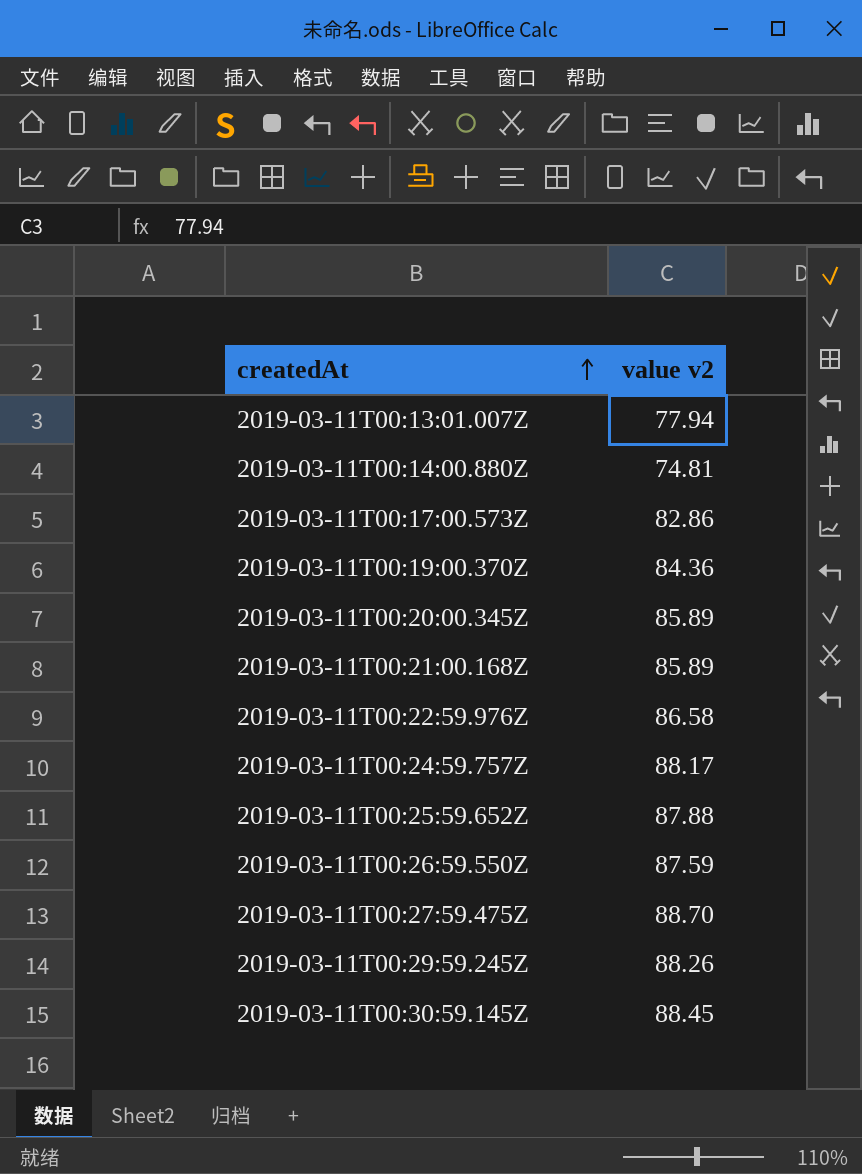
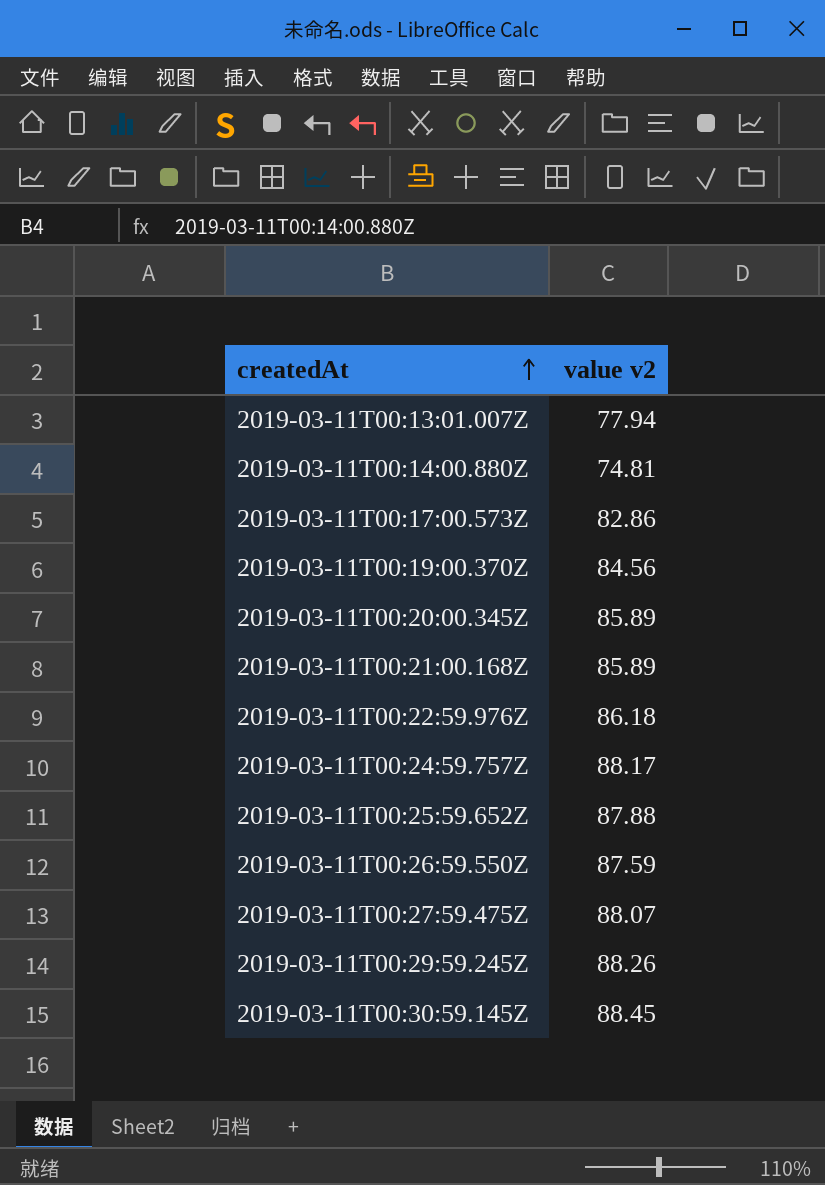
2019-03-11T00:19:00.370Z | value v2: 84.36 -> 84.56
2019-03-11T00:22:59.976Z | value v2: 86.58 -> 86.18
2019-03-11T00:27:59.475Z | value v2: 88.70 -> 88.07

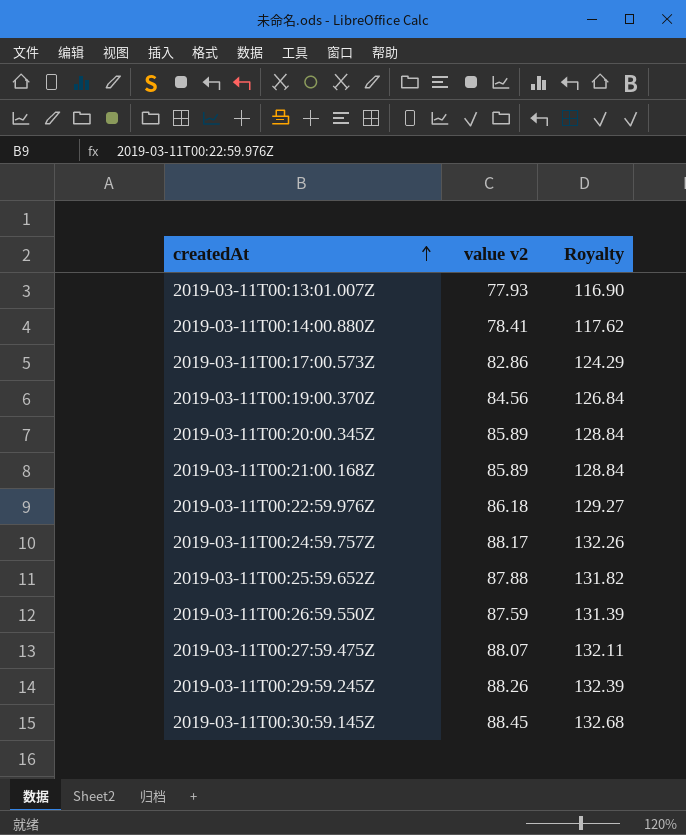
column Royalty | formula: none -> [value v2] * 1.5
2019-03-11T00:13:01.007Z | value v2: 77.94 -> 77.93
2019-03-11T00:14:00.880Z | value v2: 74.81 -> 78.41

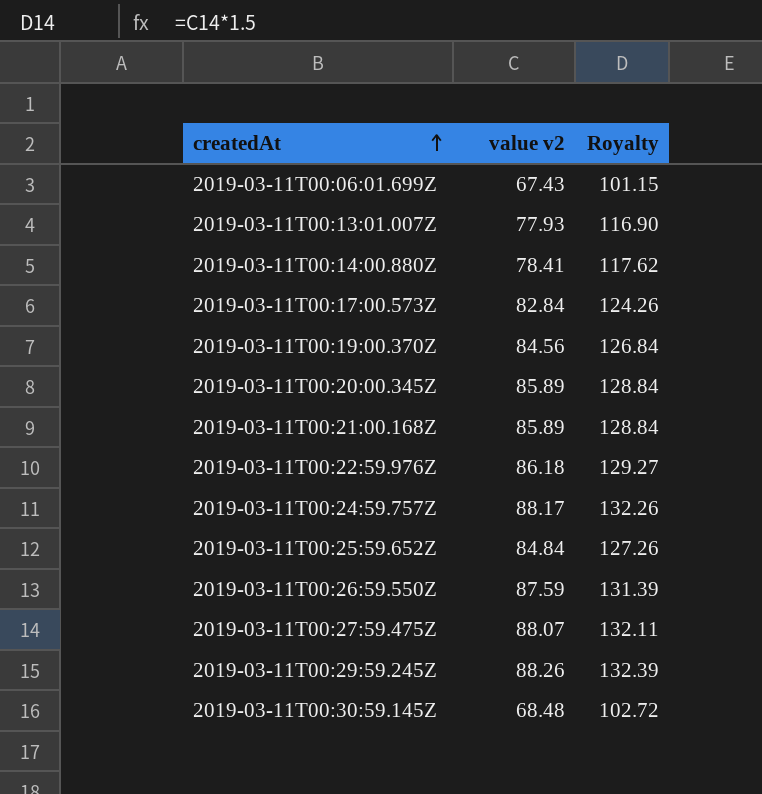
row 2019-03-11T00:06:01.699Z: none -> 67.43 | 101.15
2019-03-11T00:17:00.573Z | value v2: 82.86 -> 82.84
2019-03-11T00:17:00.573Z | Royalty: 124.29 -> 124.26
2019-03-11T00:25:59.652Z | value v2: 87.88 -> 84.84
2019-03-11T00:25:59.652Z | Royalty: 131.82 -> 127.26
2019-03-11T00:30:59.145Z | value v2: 88.45 -> 68.48
2019-03-11T00:30:59.145Z | Royalty: 132.68 -> 102.72

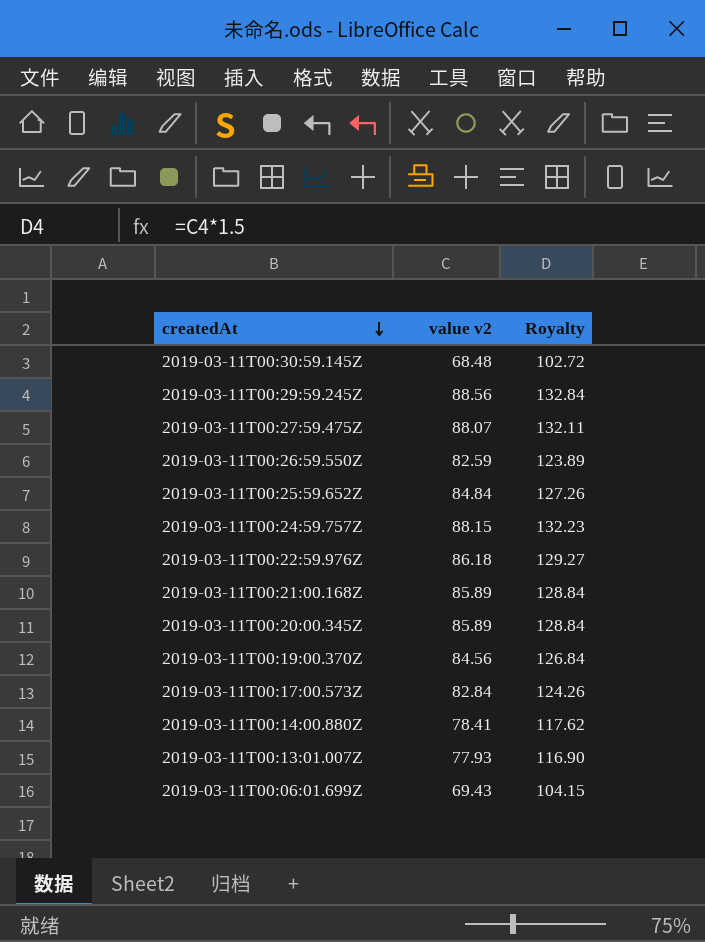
row order: createdAt ascending -> createdAt descending
2019-03-11T00:29:59.245Z | value v2: 88.26 -> 88.56
2019-03-11T00:29:59.245Z | Royalty: 132.39 -> 132.84
2019-03-11T00:26:59.550Z | value v2: 87.59 -> 82.59
2019-03-11T00:26:59.550Z | Royalty: 131.39 -> 123.89
2019-03-11T00:24:59.757Z | value v2: 88.17 -> 88.15
2019-03-11T00:24:59.757Z | Royalty: 132.26 -> 132.23
2019-03-11T00:06:01.699Z | value v2: 67.43 -> 69.43
2019-03-11T00:06:01.699Z | Royalty: 101.15 -> 104.15

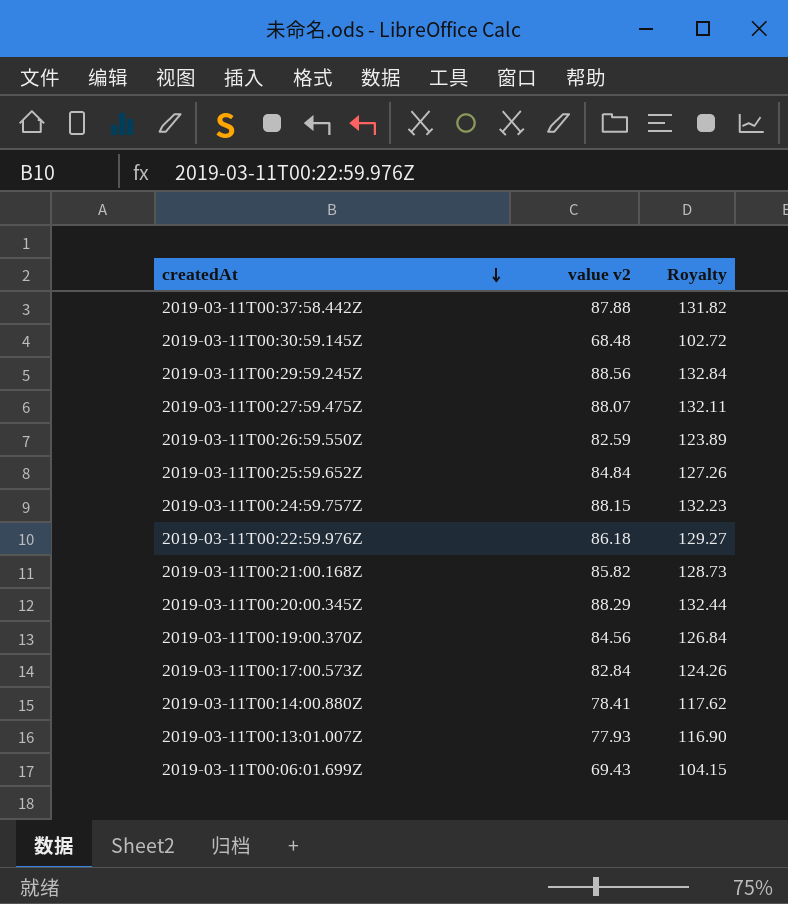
row 2019-03-11T00:37:58.442Z: none -> 87.88 | 131.82
2019-03-11T00:21:00.168Z | value v2: 85.89 -> 85.82
2019-03-11T00:21:00.168Z | Royalty: 128.84 -> 128.73
2019-03-11T00:20:00.345Z | value v2: 85.89 -> 88.29
2019-03-11T00:20:00.345Z | Royalty: 128.84 -> 132.44

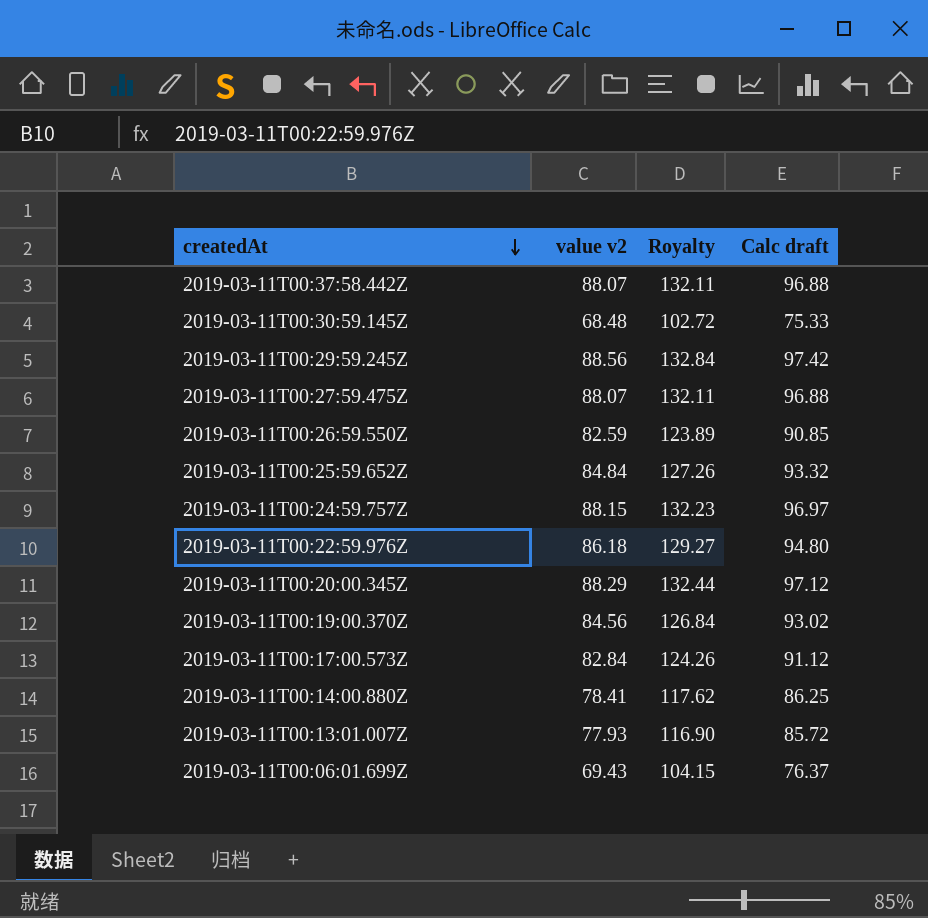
column Calc draft | formula: none -> [value v2] * 1.1
row 2019-03-11T00:21:00.168Z: 85.82 | 128.73 -> none
2019-03-11T00:37:58.442Z | value v2: 87.88 -> 88.07
2019-03-11T00:37:58.442Z | Royalty: 131.82 -> 132.11

